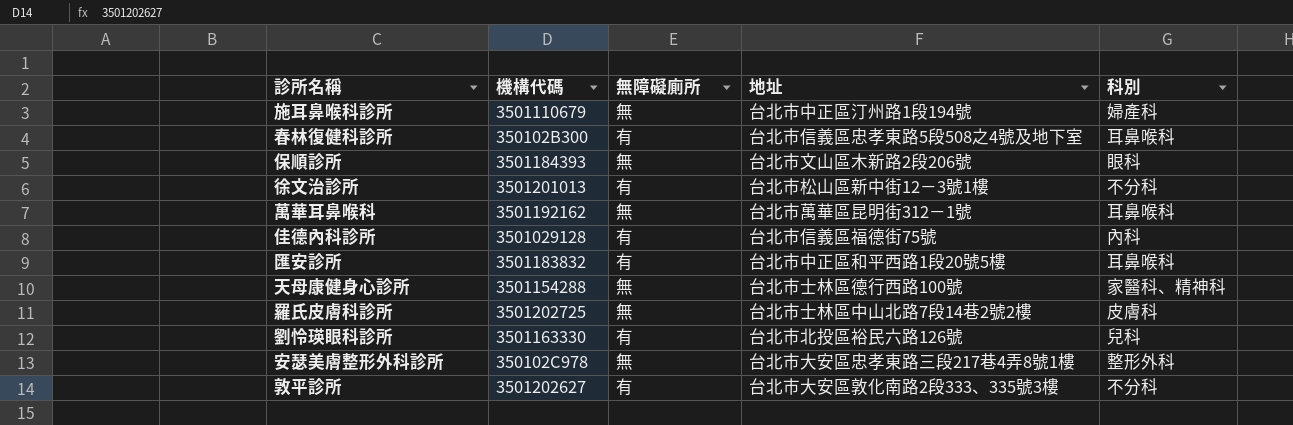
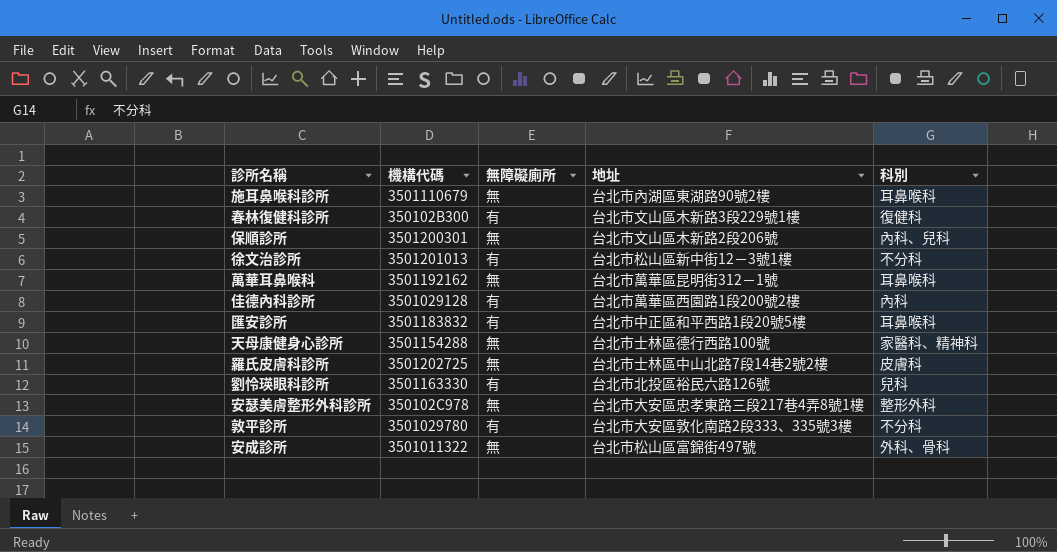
施耳鼻喉科診所 | 地址: 台北市中正區汀州路1段194號 -> 台北市內湖區東湖路90號2樓
施耳鼻喉科診所 | 科別: 婦產科 -> 耳鼻喉科
春林復健科診所 | 地址: 台北市信義區忠孝東路5段508之4號及地下室 -> 台北市文山區木新路3段229號1樓
春林復健科診所 | 科別: 耳鼻喉科 -> 復健科
保順診所 | 機構代碼: 3501184393 -> 3501200301
保順診所 | 科別: 眼科 -> 內科、兒科
佳德內科診所 | 地址: 台北市信義區福德街75號 -> 台北市萬華區西園路1段200號2樓
敦平診所 | 機構代碼: 3501202627 -> 3501029780
row 安成診所: none -> 3501011322 | 無 | 台北市松山區富錦街497號 | 外科、骨科

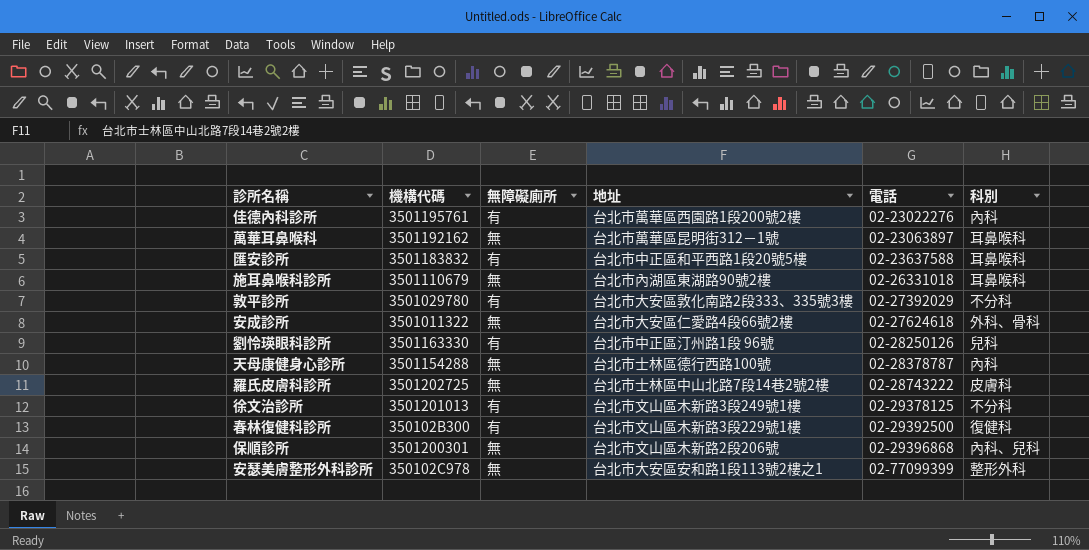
row order: none -> 電話 ascending
column 電話 | position: none -> 5
佳德內科診所 | 機構代碼: 3501029128 -> 3501195761
安成診所 | 地址: 台北市松山區富錦街497號 -> 台北市大安區仁愛路4段66號2樓
劉怜瑛眼科診所 | 地址: 台北市北投區裕民六路126號 -> 台北市中正區汀州路1段 96號
天母康健身心診所 | 科別: 家醫科、精神科 -> 內科
徐文治診所 | 地址: 台北市松山區新中街12－3號1樓 -> 台北市文山區木新路3段249號1樓
安瑟美膚整形外科診所 | 地址: 台北市大安區忠孝東路三段217巷4弄8號1樓 -> 台北市大安區安和路1段113號2樓之1

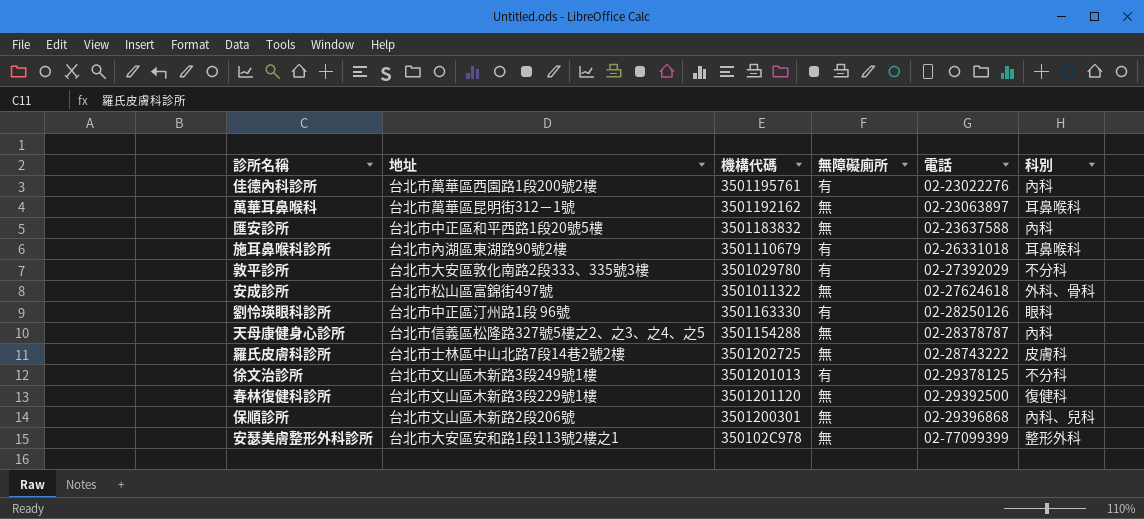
column 地址 | position: 4 -> 2
匯安診所 | 無障礙廁所: 有 -> 無
匯安診所 | 科別: 耳鼻喉科 -> 內科
施耳鼻喉科診所 | 無障礙廁所: 無 -> 有
安成診所 | 地址: 台北市大安區仁愛路4段66號2樓 -> 台北市松山區富錦街497號
劉怜瑛眼科診所 | 科別: 兒科 -> 眼科
天母康健身心診所 | 地址: 台北市士林區德行西路100號 -> 台北市信義區松隆路327號5樓之2、之3、之4、之5
春林復健科診所 | 機構代碼: 350102B300 -> 3501201120
春林復健科診所 | 無障礙廁所: 有 -> 無

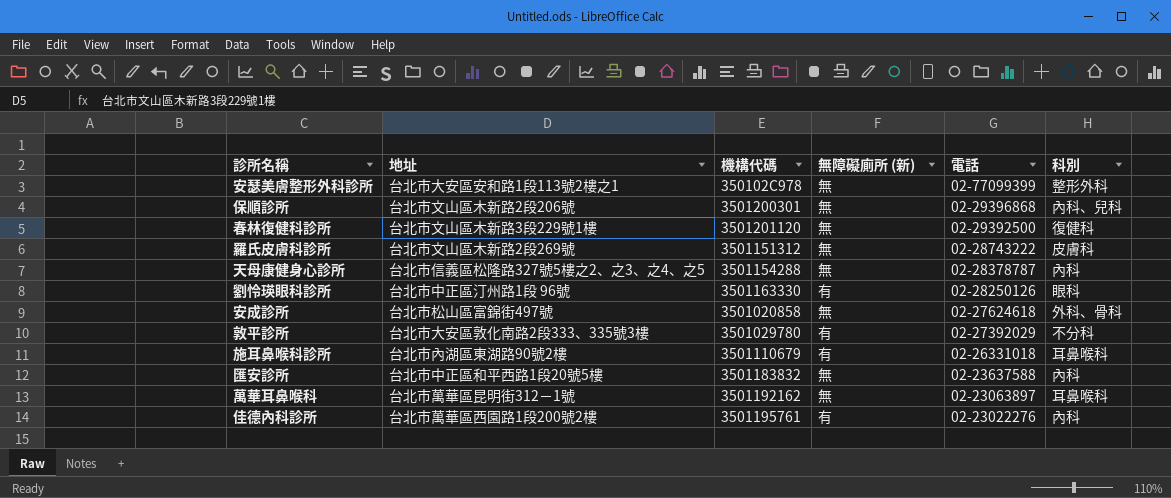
row order: 電話 ascending -> 電話 descending
column name: 無障礙廁所 -> 無障礙廁所 (新)
row 徐文治診所: 台北市文山區木新路3段249號1樓 | 3501201013 | 有 | 02-29378125 | 不分科 -> none
羅氏皮膚科診所 | 地址: 台北市士林區中山北路7段14巷2號2樓 -> 台北市文山區木新路2段269號
羅氏皮膚科診所 | 機構代碼: 3501202725 -> 3501151312
安成診所 | 機構代碼: 3501011322 -> 3501020858

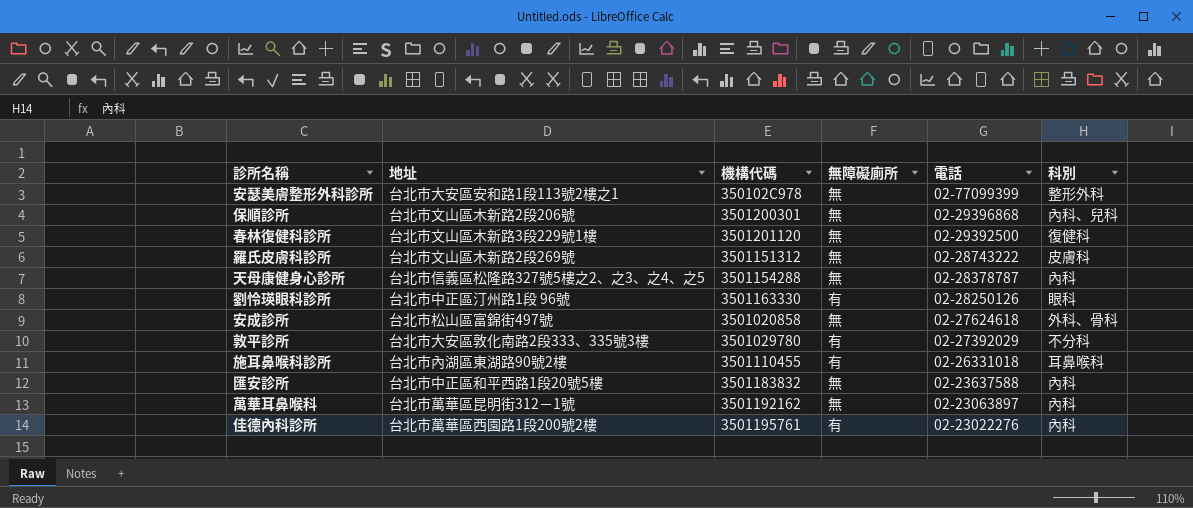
column name: 無障礙廁所 (新) -> 無障礙廁所
施耳鼻喉科診所 | 機構代碼: 3501110679 -> 3501110455
萬華耳鼻喉科 | 科別: 耳鼻喉科 -> 內科

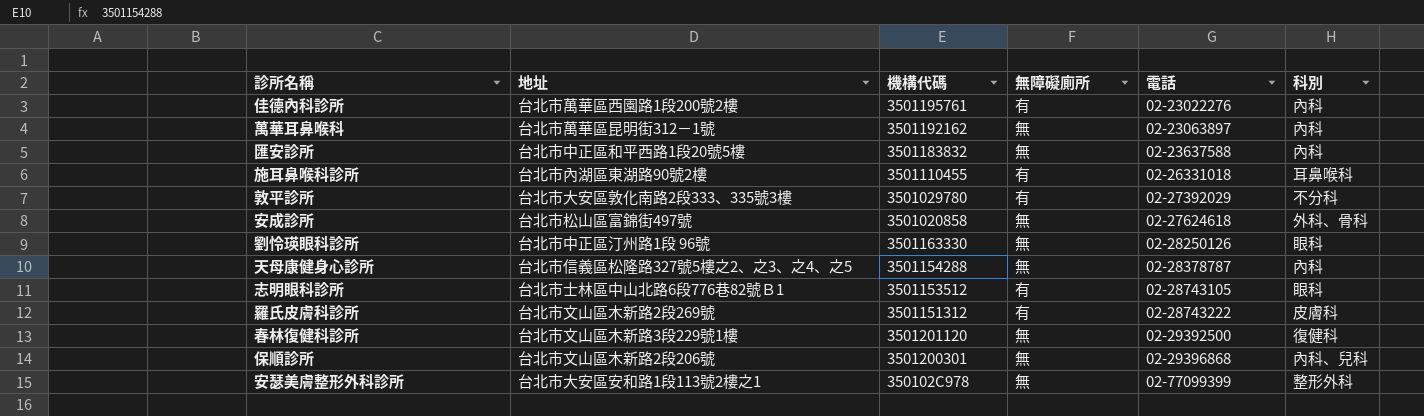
row order: 電話 descending -> 電話 ascending
劉怜瑛眼科診所 | 無障礙廁所: 有 -> 無
row 志明眼科診所: none -> 台北市士林區中山北路6段776巷82號Ｂ1 | 3501153512 | 有 | 02-28743105 | 眼科
羅氏皮膚科診所 | 無障礙廁所: 無 -> 有

